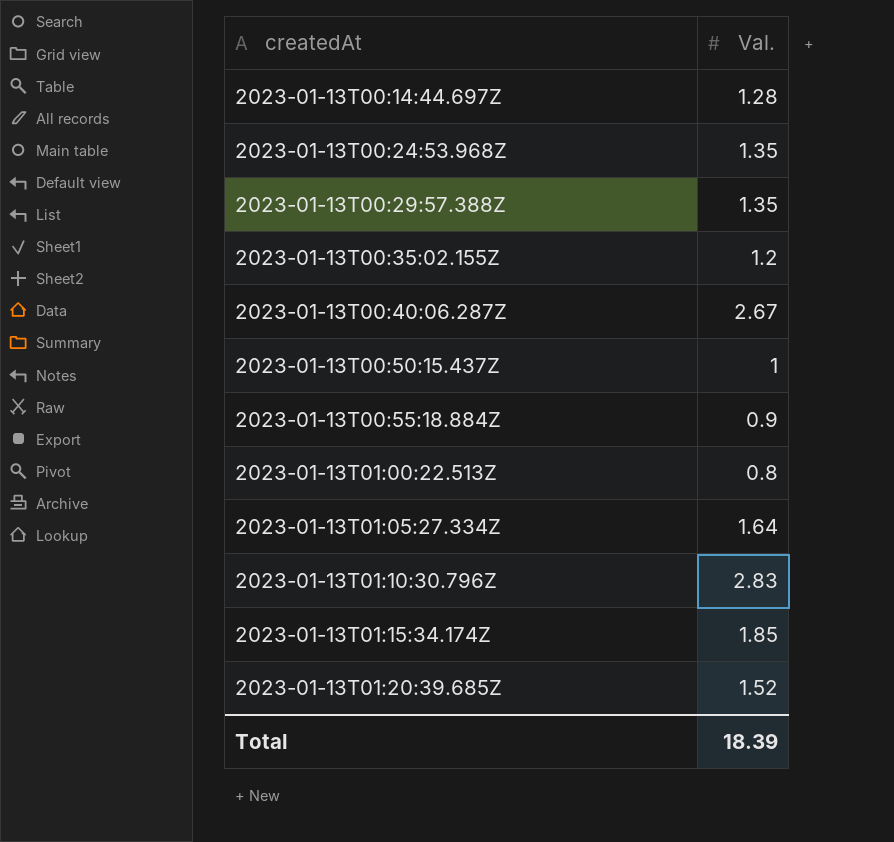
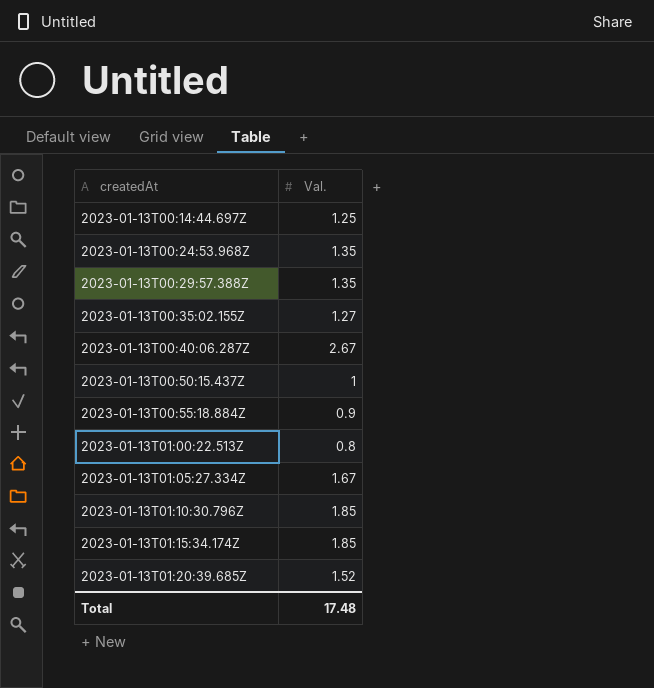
2023-01-13T00:14:44.697Z | Val.: 1.28 -> 1.25
2023-01-13T00:35:02.155Z | Val.: 1.2 -> 1.27
2023-01-13T01:05:27.334Z | Val.: 1.64 -> 1.67
2023-01-13T01:10:30.796Z | Val.: 2.83 -> 1.85
Total | Val.: 18.39 -> 17.48

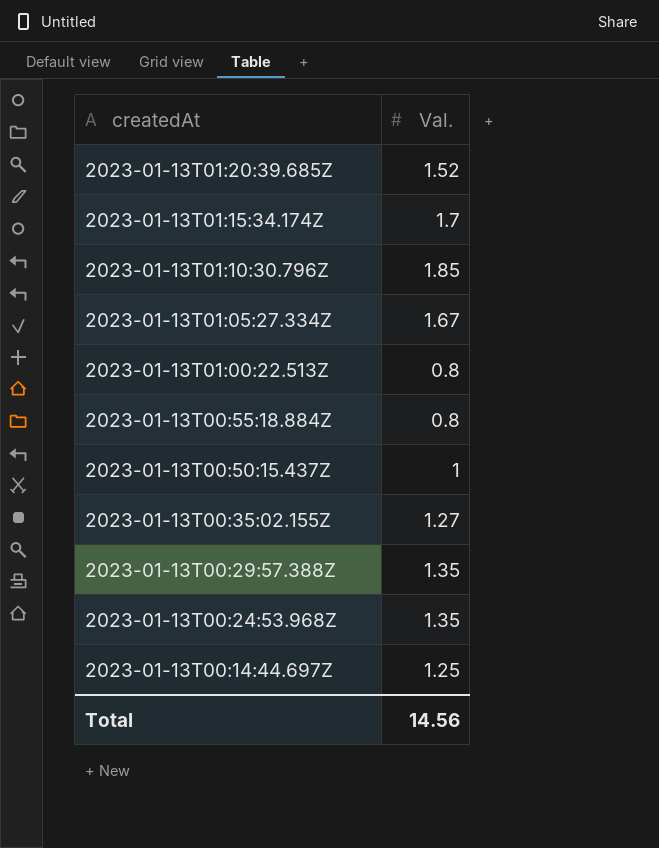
row order: createdAt ascending -> createdAt descending
row 2023-01-13T00:40:06.287Z: 2.67 -> none
2023-01-13T01:15:34.174Z | Val.: 1.85 -> 1.7
2023-01-13T00:55:18.884Z | Val.: 0.9 -> 0.8
Total | Val.: 17.48 -> 14.56

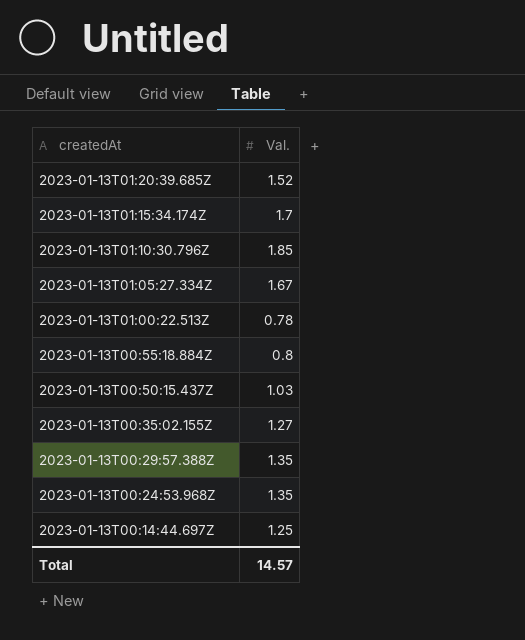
2023-01-13T01:00:22.513Z | Val.: 0.8 -> 0.78
2023-01-13T00:50:15.437Z | Val.: 1 -> 1.03
Total | Val.: 14.56 -> 14.57

